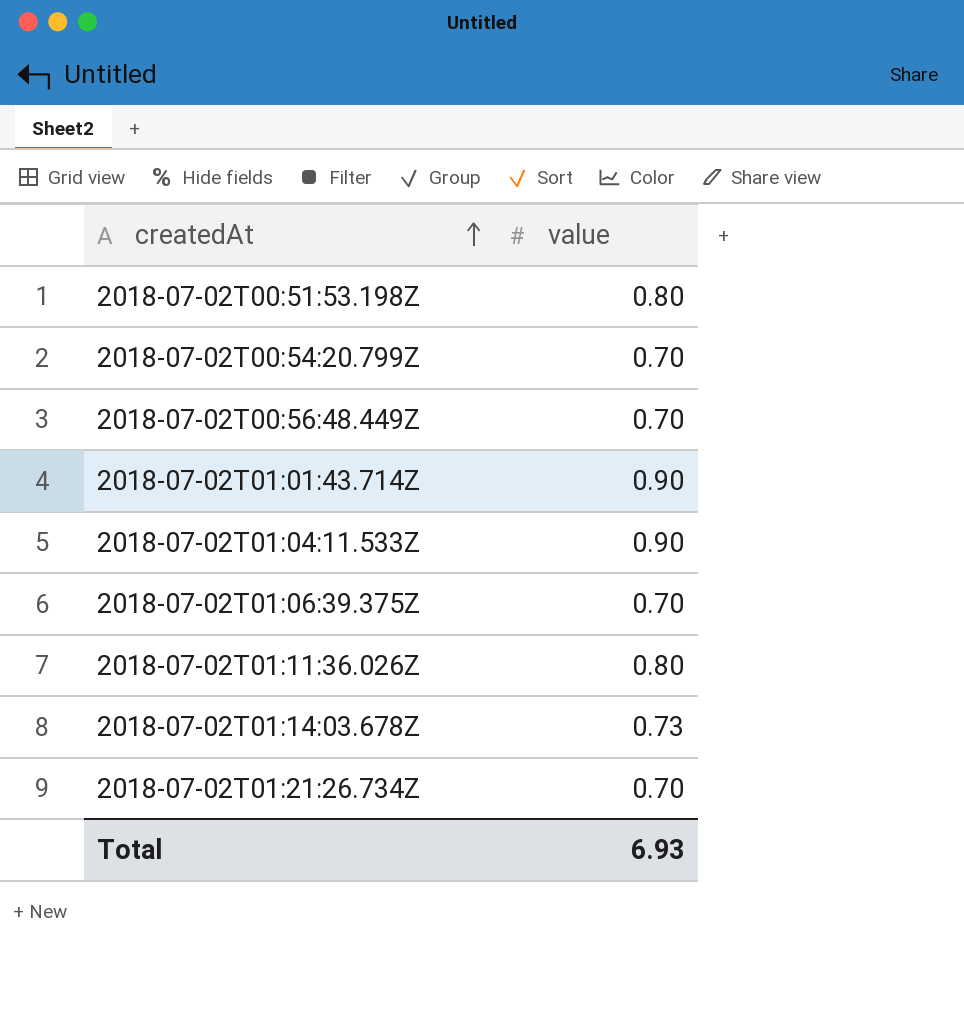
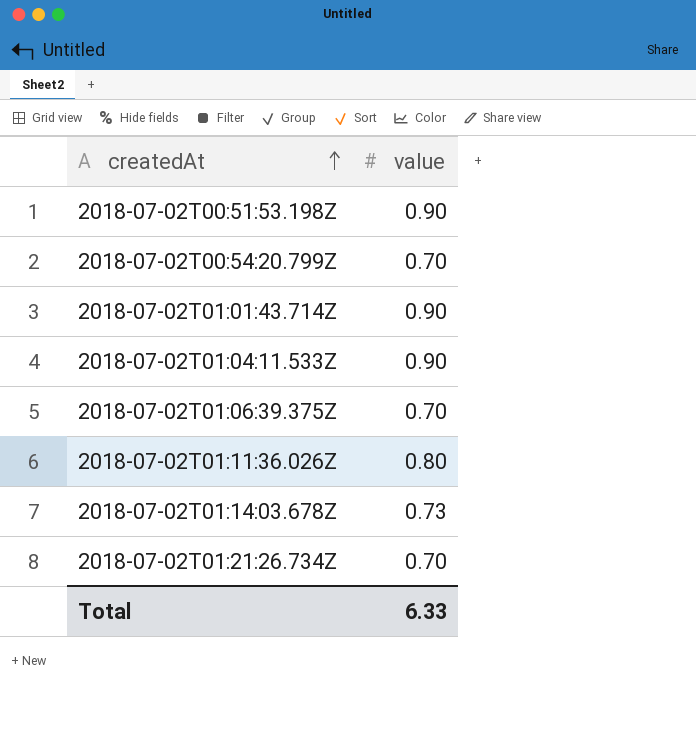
row 2018-07-02T00:56:48.449Z: 0.70 -> none
2018-07-02T00:51:53.198Z | value: 0.80 -> 0.90
Total | value: 6.93 -> 6.33

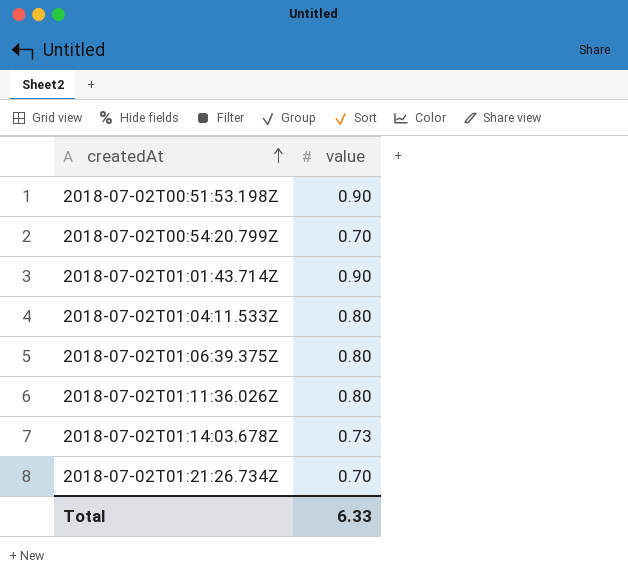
2018-07-02T01:04:11.533Z | value: 0.90 -> 0.80
2018-07-02T01:06:39.375Z | value: 0.70 -> 0.80

